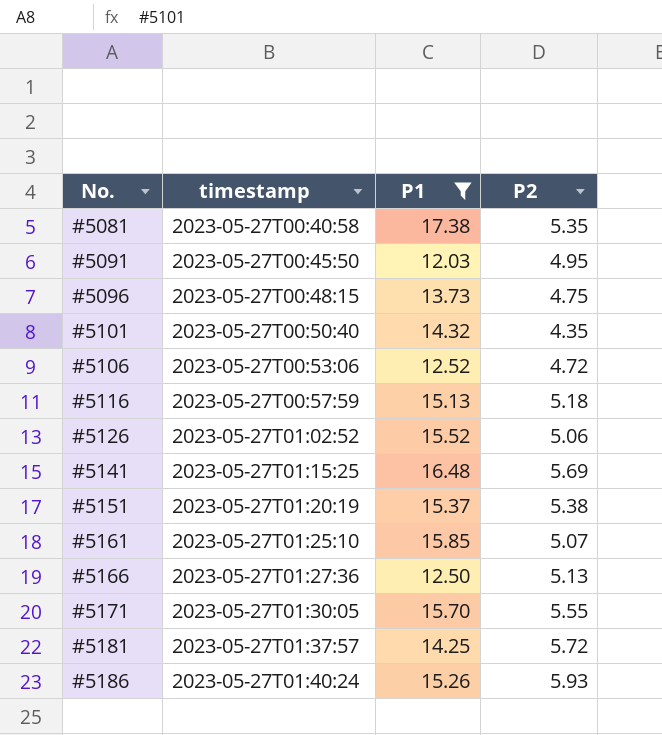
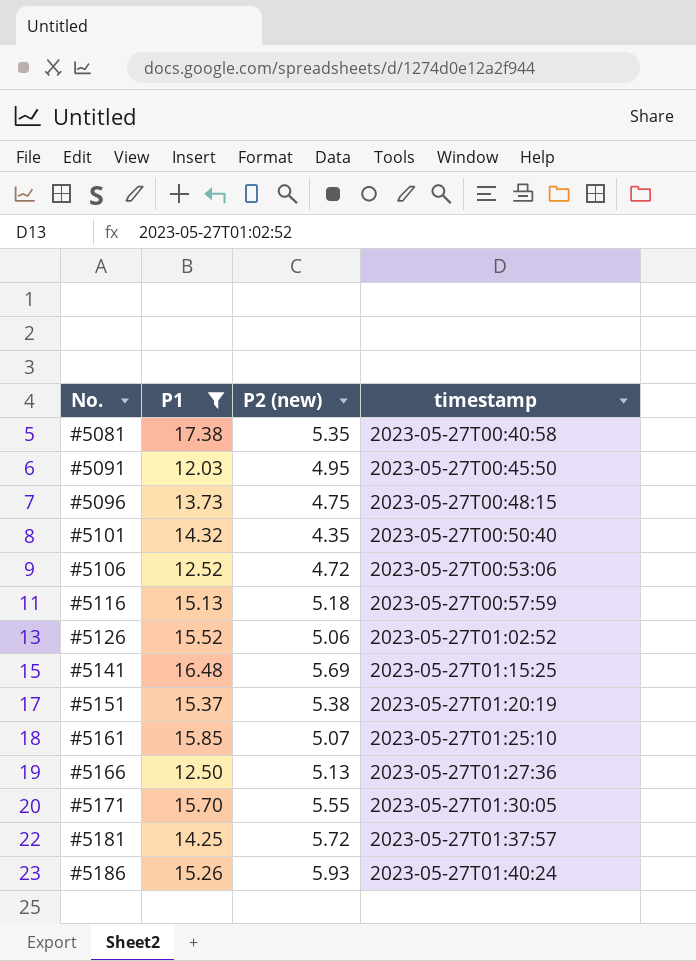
column name: P2 -> P2 (new)
column timestamp | position: 2 -> 4

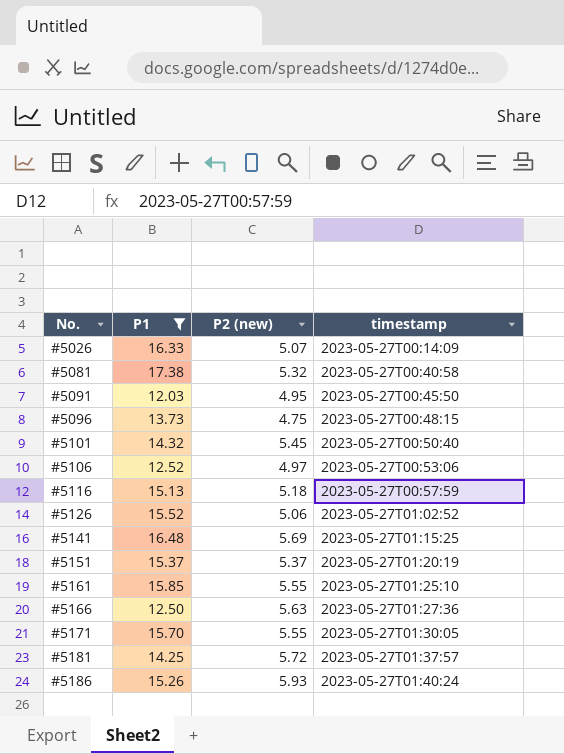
row #5026: none -> 16.33 | 5.07 | 2023-05-27T00:14:09
#5081 | P2 (new): 5.35 -> 5.32
#5101 | P2 (new): 4.35 -> 5.45
#5106 | P2 (new): 4.72 -> 4.97
#5151 | P2 (new): 5.38 -> 5.37
#5161 | P2 (new): 5.07 -> 5.55
#5166 | P2 (new): 5.13 -> 5.63

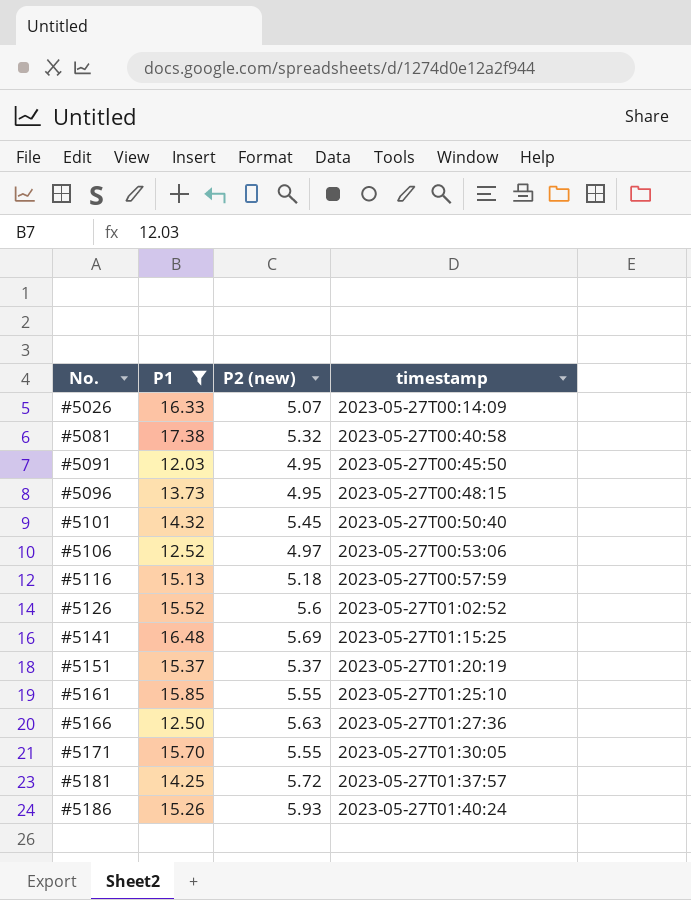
#5096 | P2 (new): 4.75 -> 4.95
#5126 | P2 (new): 5.06 -> 5.6

